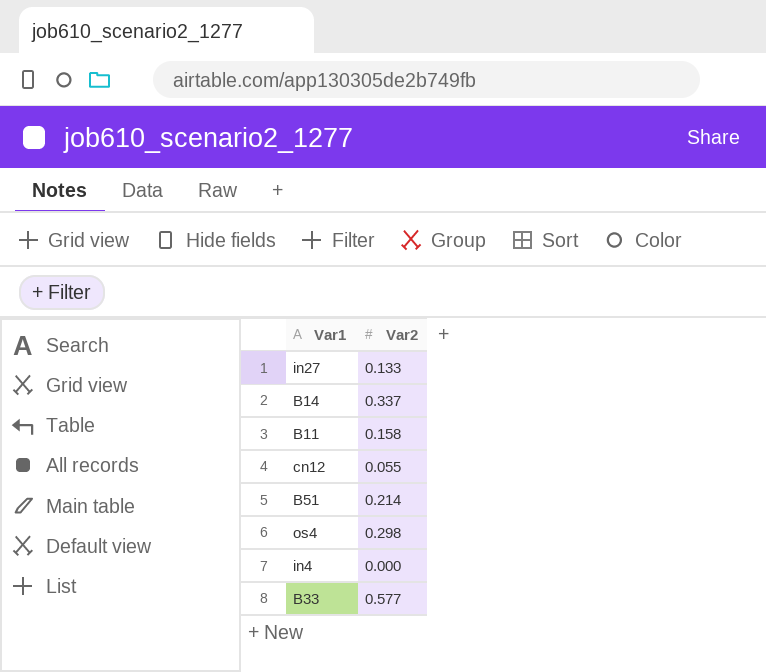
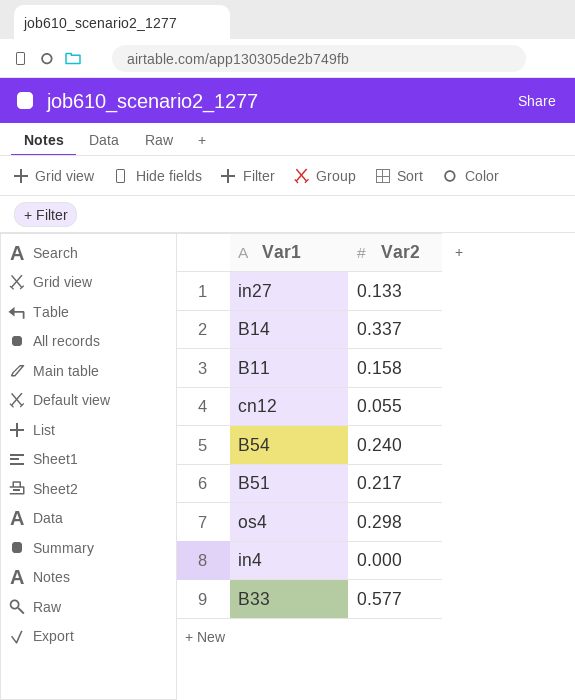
row B54: none -> 0.240
B51 | Var2: 0.214 -> 0.217

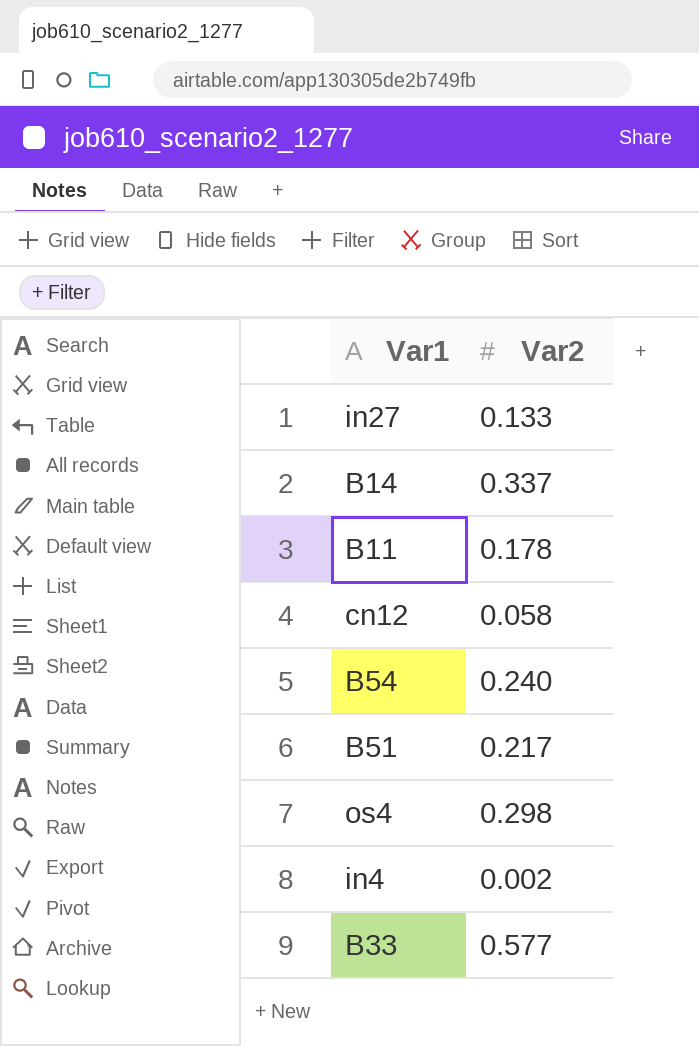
B11 | Var2: 0.158 -> 0.178
cn12 | Var2: 0.055 -> 0.058
in4 | Var2: 0.000 -> 0.002

